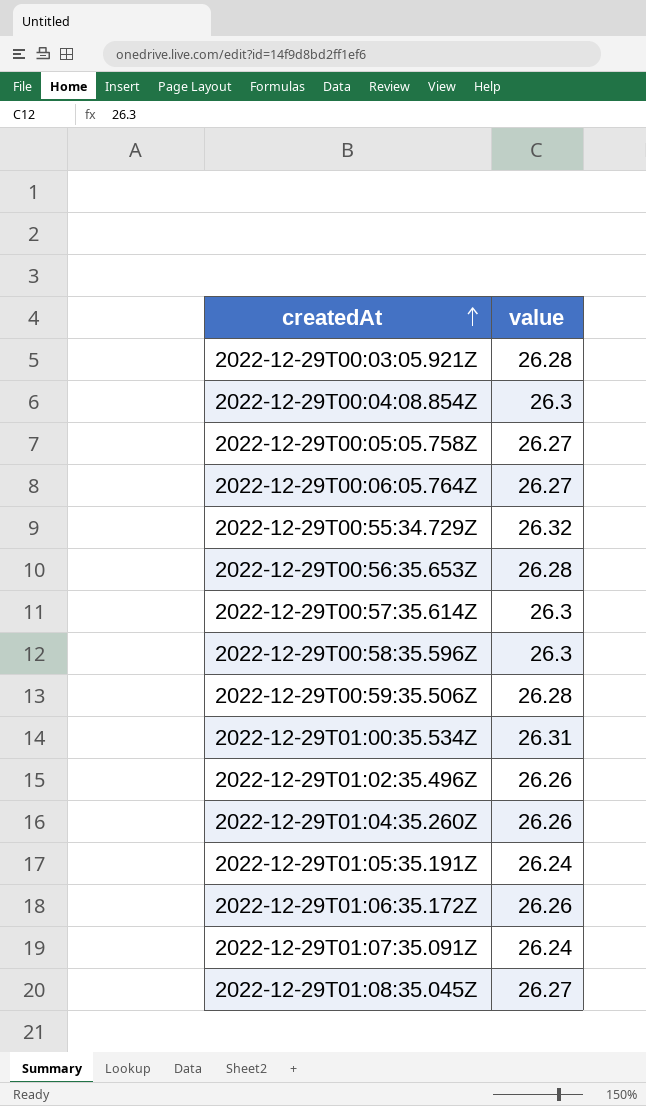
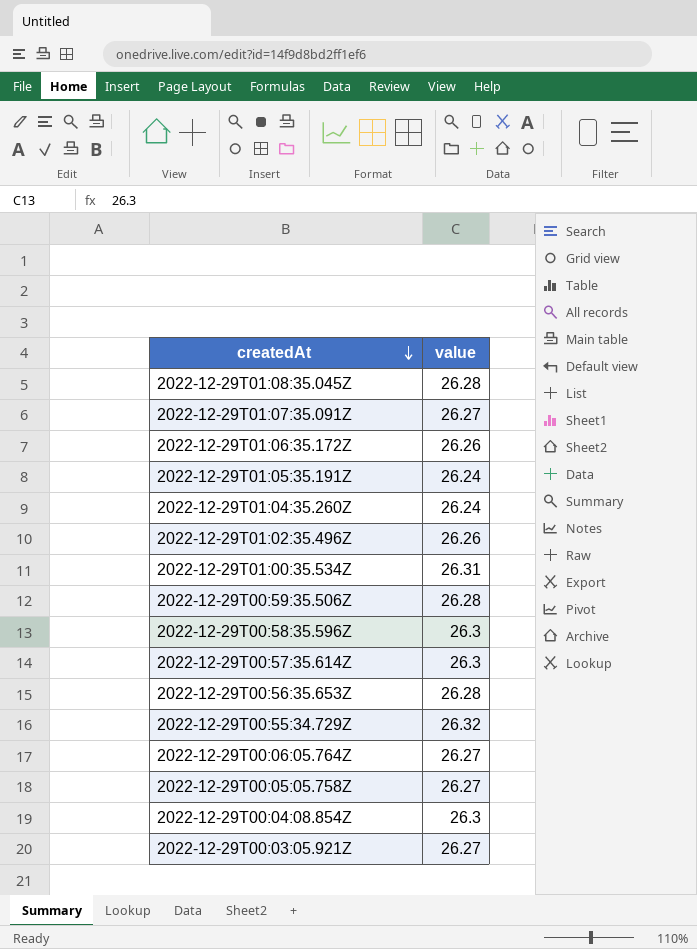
row order: createdAt ascending -> createdAt descending
2022-12-29T01:08:35.045Z | value: 26.27 -> 26.28
2022-12-29T01:07:35.091Z | value: 26.24 -> 26.27
2022-12-29T01:04:35.260Z | value: 26.26 -> 26.24
2022-12-29T00:03:05.921Z | value: 26.28 -> 26.27

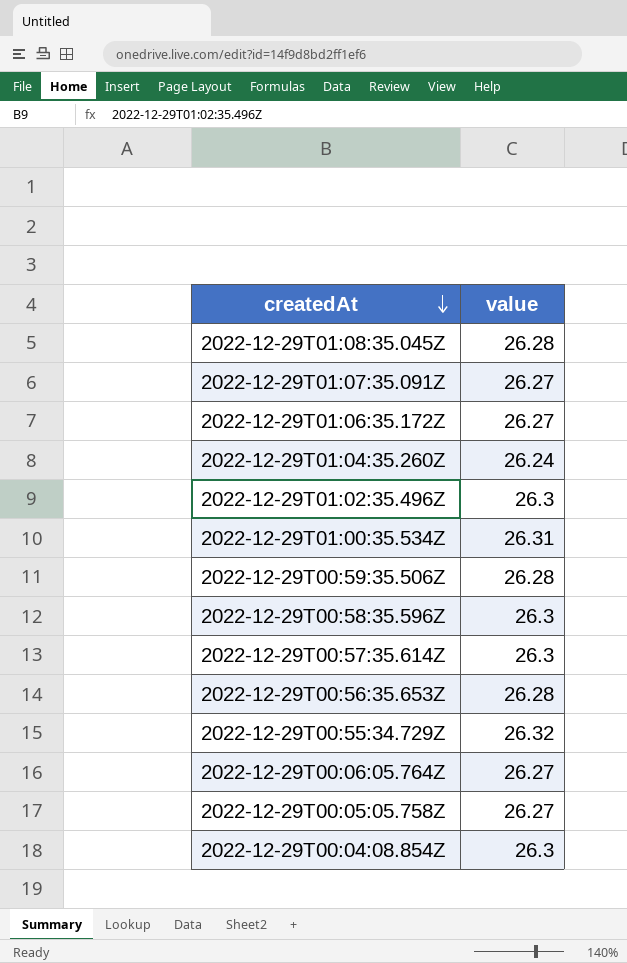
row 2022-12-29T01:05:35.191Z: 26.24 -> none
row 2022-12-29T00:03:05.921Z: 26.27 -> none
2022-12-29T01:06:35.172Z | value: 26.26 -> 26.27
2022-12-29T01:02:35.496Z | value: 26.26 -> 26.3

